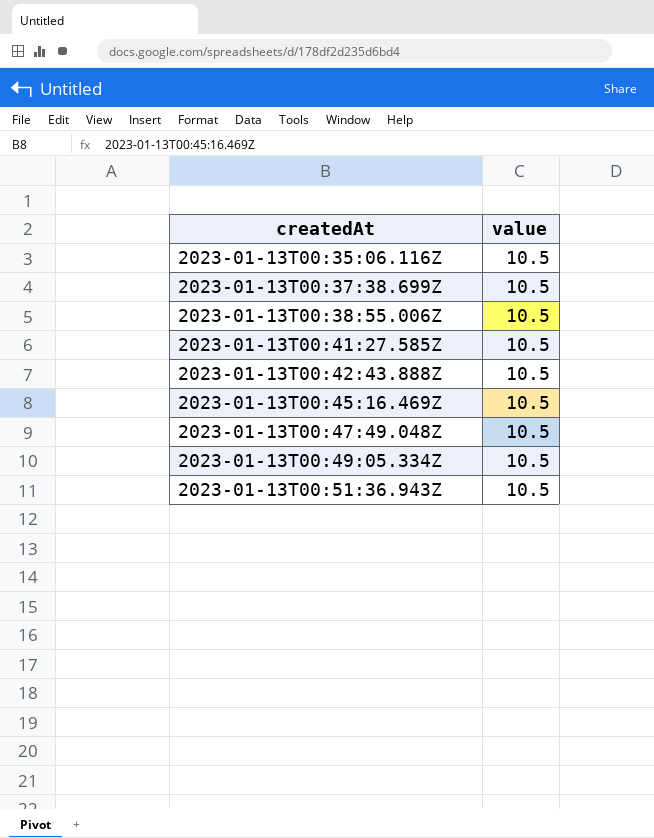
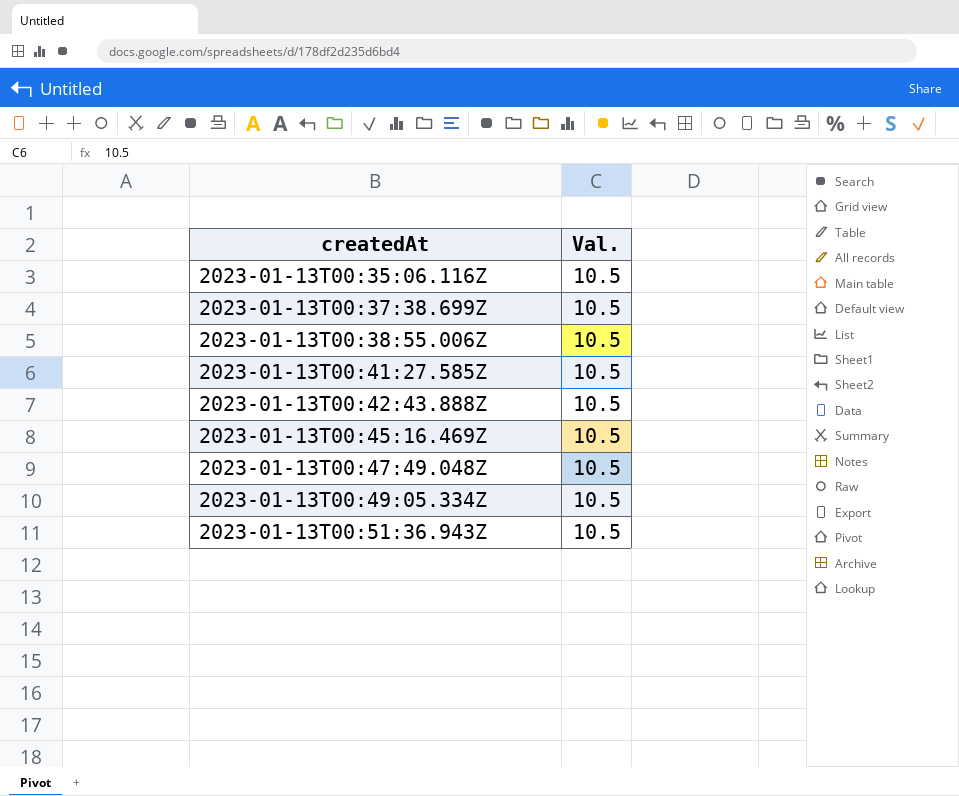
column name: value -> Val.

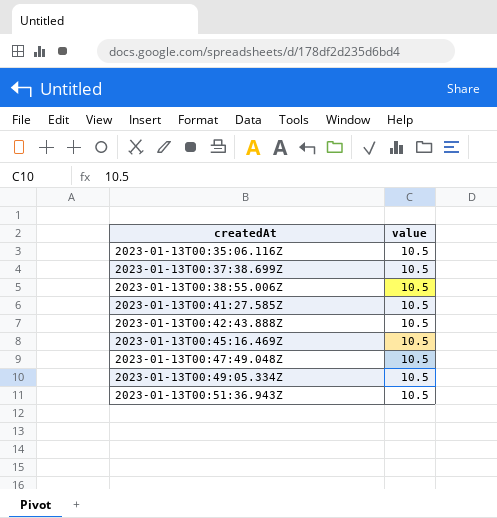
column name: Val. -> value

